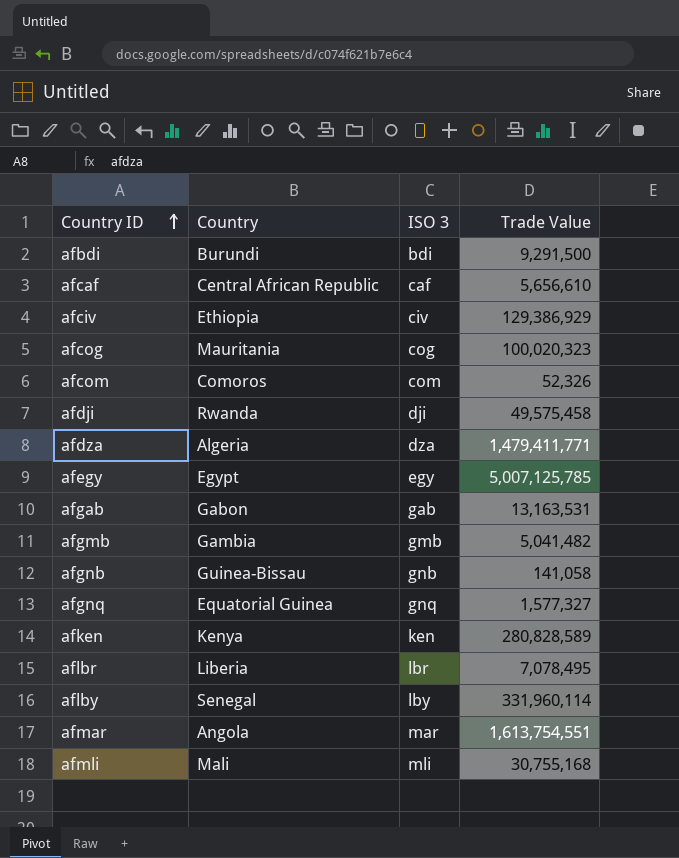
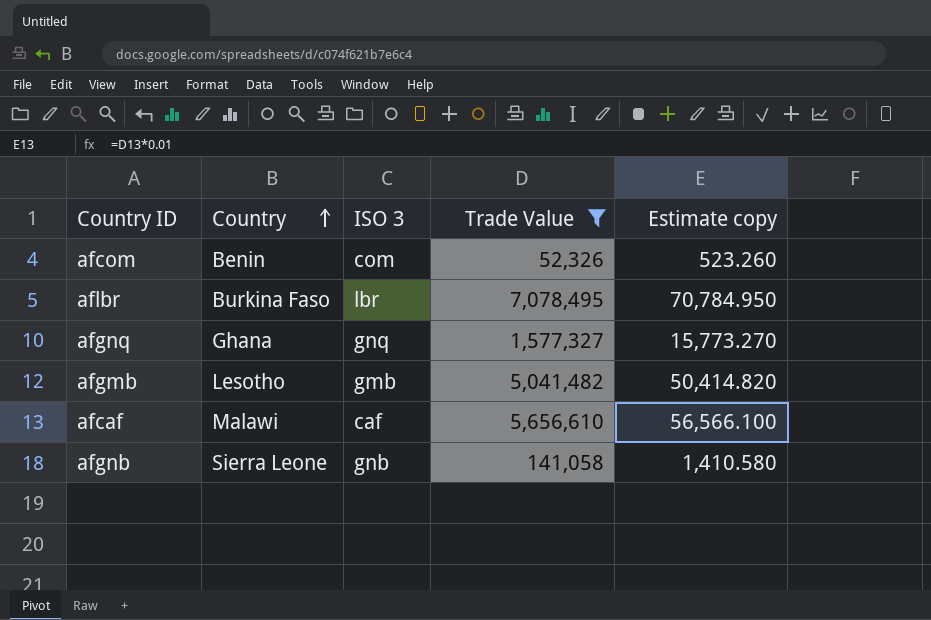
filter: none -> Trade Value <= 7,078,495
row order: Country ID ascending -> Country ascending
column Estimate copy | formula: none -> [Trade Value] * 0.01
afcom | Country: Comoros -> Benin
aflbr | Country: Liberia -> Burkina Faso
afgnq | Country: Equatorial Guinea -> Ghana
afgmb | Country: Gambia -> Lesotho
afcaf | Country: Central African Republic -> Malawi
afgnb | Country: Guinea-Bissau -> Sierra Leone

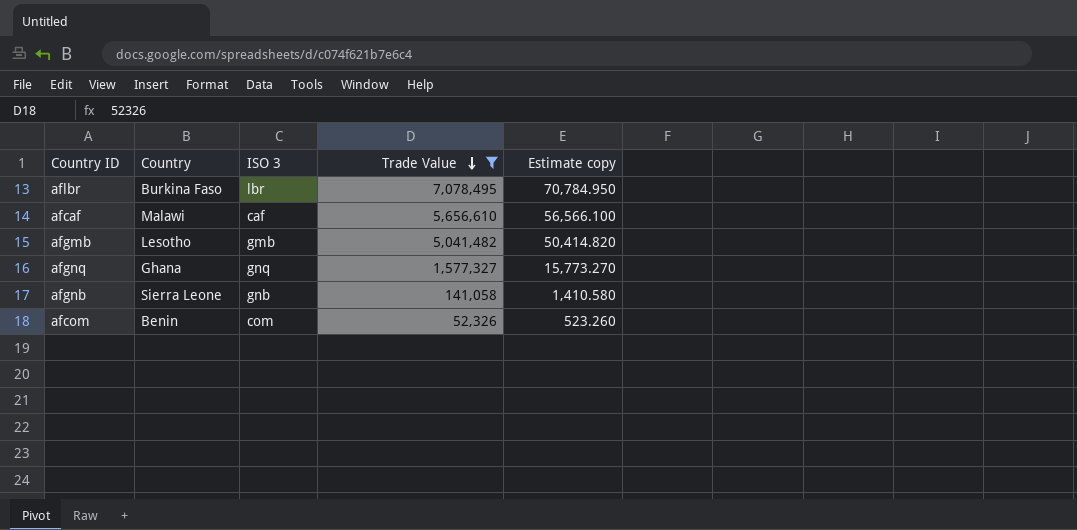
row order: Country ascending -> Trade Value descending

